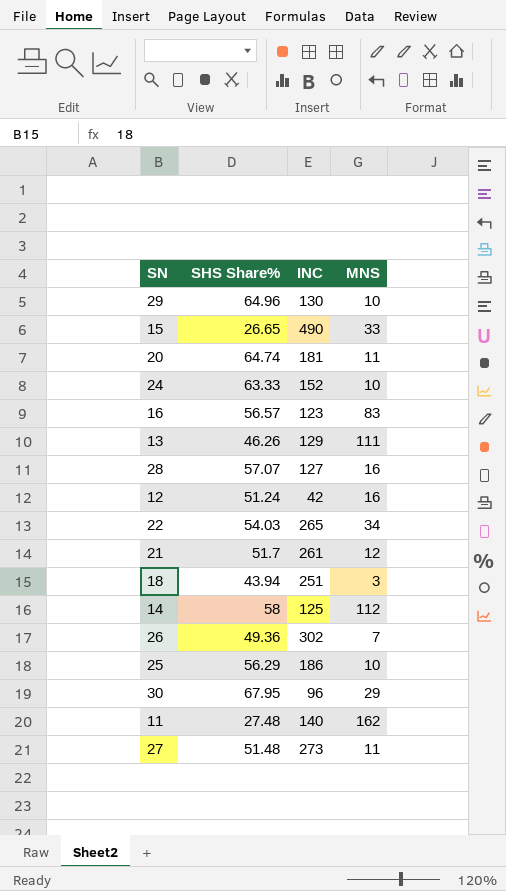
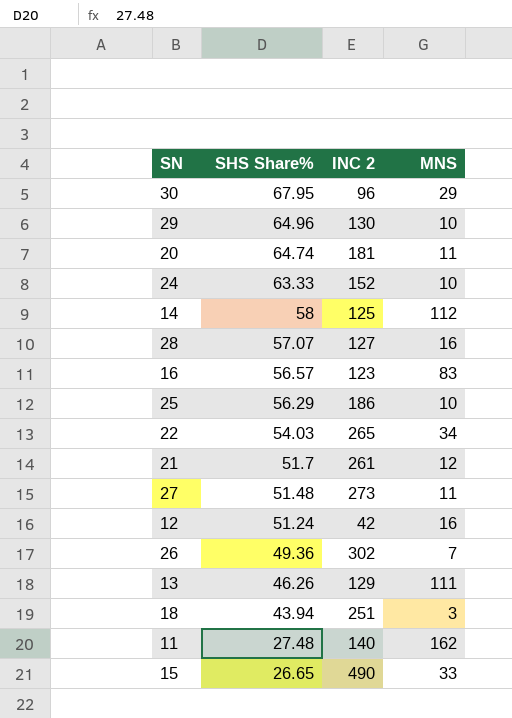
row order: none -> SHS Share% descending
column name: INC -> INC 2

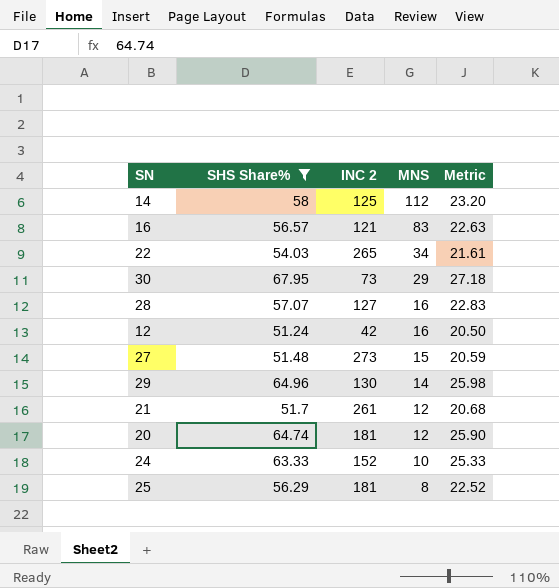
filter: none -> SHS Share% >= 51.24
row order: SHS Share% descending -> MNS descending
column Metric | formula: none -> [SHS Share%] * 0.4
16 | INC 2: 123 -> 121
30 | INC 2: 96 -> 73
27 | MNS: 11 -> 15
29 | MNS: 10 -> 14
20 | MNS: 11 -> 12
25 | INC 2: 186 -> 181
25 | MNS: 10 -> 8

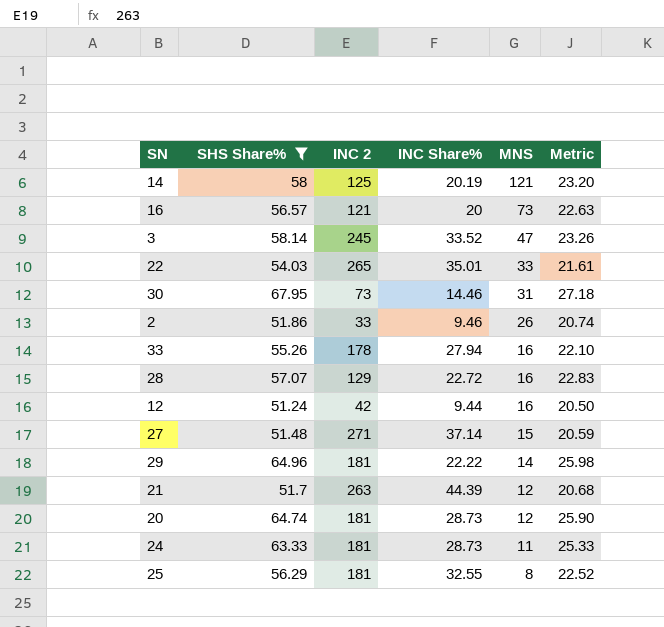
column INC Share% | position: none -> 4
14 | MNS: 112 -> 121
16 | MNS: 83 -> 73
row 3: none -> 58.14 | 245 | 33.52 | 47 | 23.26
22 | MNS: 34 -> 33
30 | MNS: 29 -> 31
row 2: none -> 51.86 | 33 | 9.46 | 26 | 20.74
row 33: none -> 55.26 | 178 | 27.94 | 16 | 22.10
28 | INC 2: 127 -> 129
27 | INC 2: 273 -> 271
29 | INC 2: 130 -> 181
21 | INC 2: 261 -> 263
24 | INC 2: 152 -> 181
24 | MNS: 10 -> 11

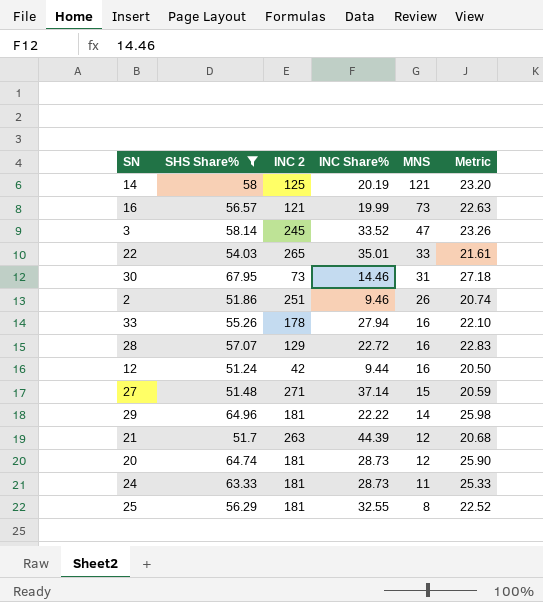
16 | INC Share%: 20 -> 19.99
2 | INC 2: 33 -> 251

